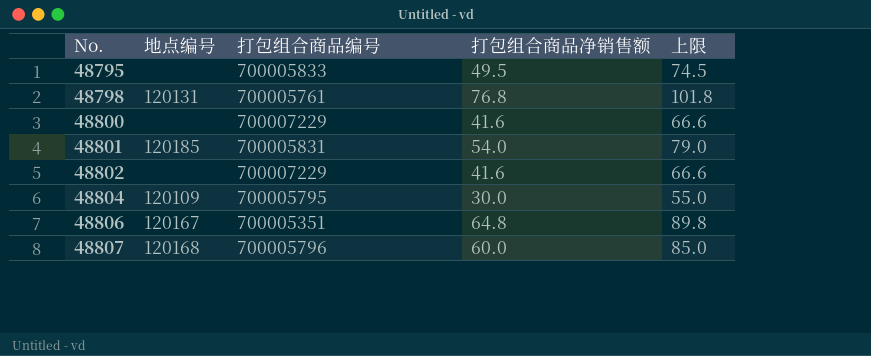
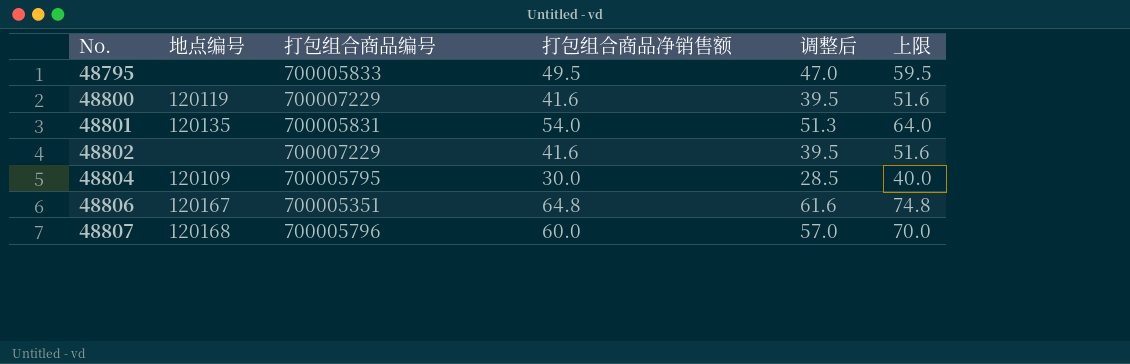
column 调整后 | formula: none -> [打包组合商品净销售额] * 0.95
column 上限 | formula: [打包组合商品净销售额] + 25 -> [打包组合商品净销售额] + 10
row 48798: 120131 | 700005761 | 76.8 | 101.8 -> none
48800 | 地点编号: none -> 120119
48801 | 地点编号: 120185 -> 120135

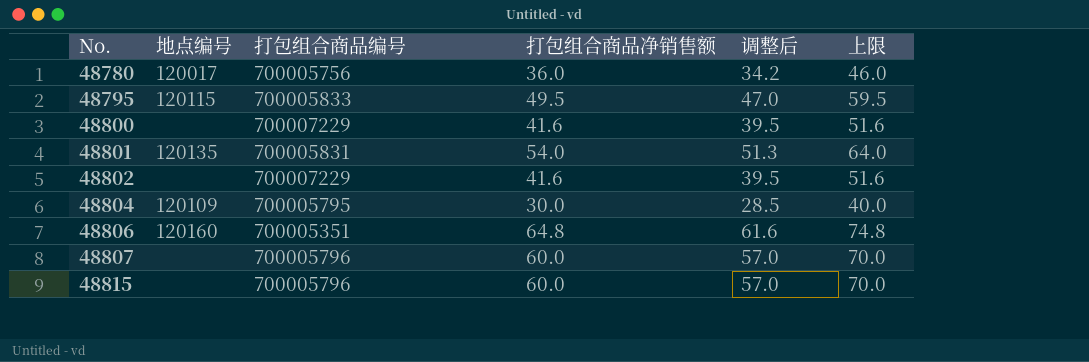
row 48780: none -> 120017 | 700005756 | 36.0 | 34.2 | 46.0
48795 | 地点编号: none -> 120115
48800 | 地点编号: 120119 -> none
48806 | 地点编号: 120167 -> 120160
48807 | 地点编号: 120168 -> none
row 48815: none -> none | 700005796 | 60.0 | 57.0 | 70.0

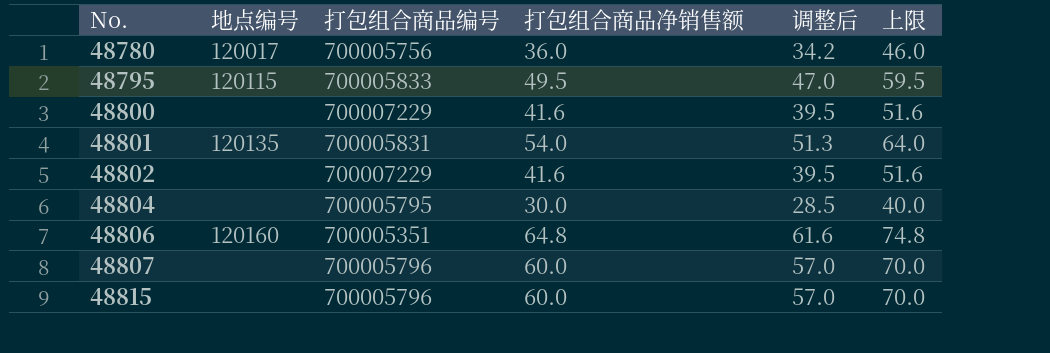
48804 | 地点编号: 120109 -> none

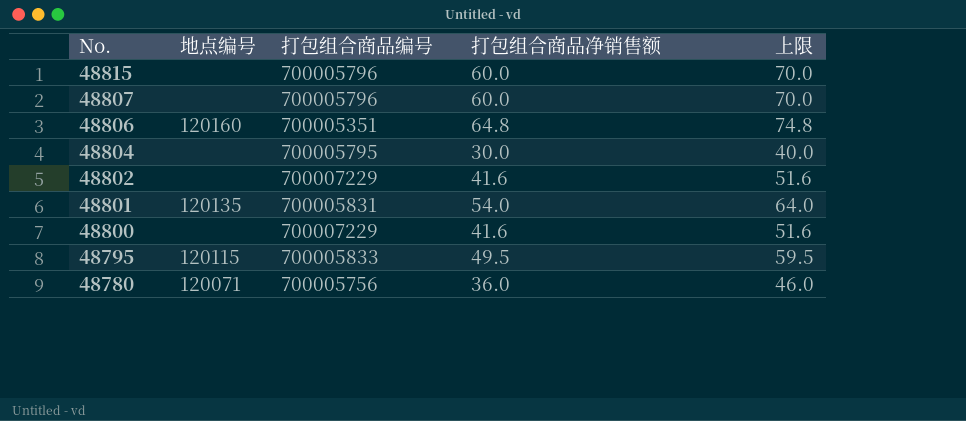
row order: No. ascending -> No. descending
column 调整后 | formula: [打包组合商品净销售额] * 0.95 -> none
48780 | 地点编号: 120017 -> 120071

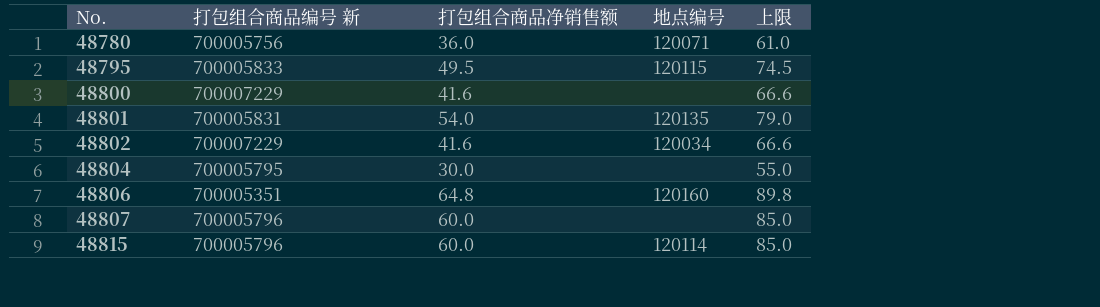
row order: No. descending -> No. ascending
column name: 打包组合商品编号 -> 打包组合商品编号 新
column 地点编号 | position: 2 -> 4
column 上限 | formula: [打包组合商品净销售额] + 10 -> [打包组合商品净销售额] + 25
48802 | 地点编号: none -> 120034
48815 | 地点编号: none -> 120114

